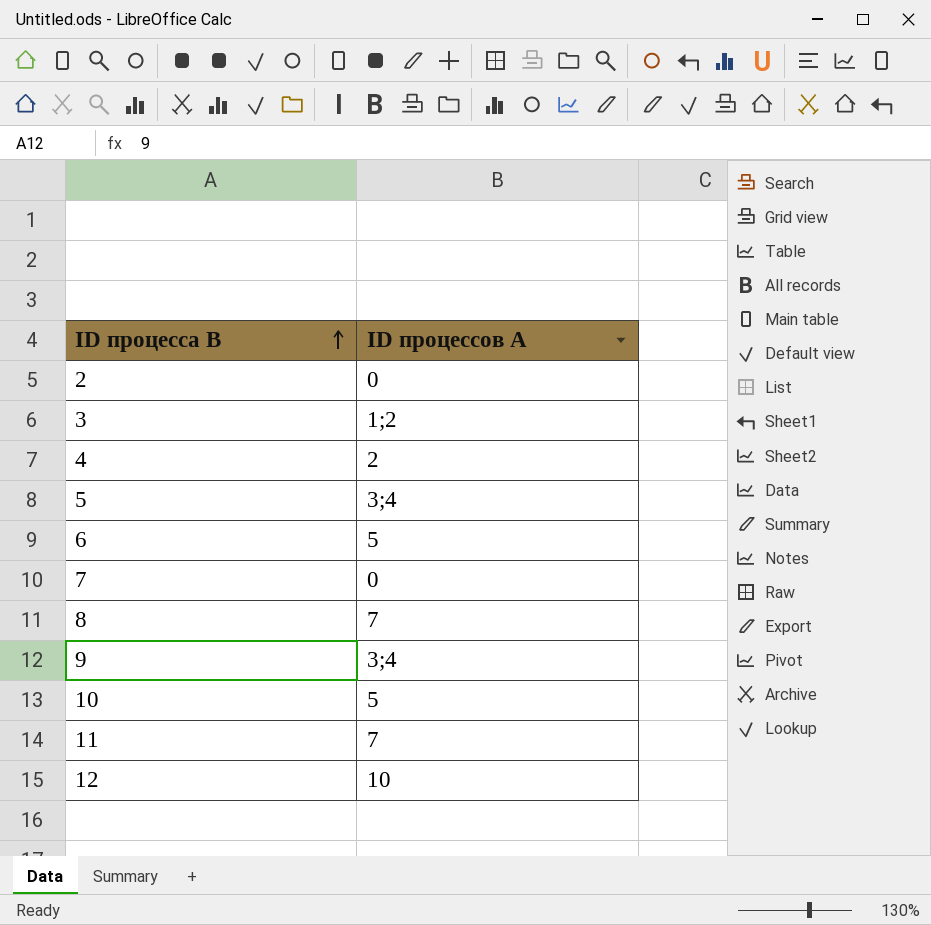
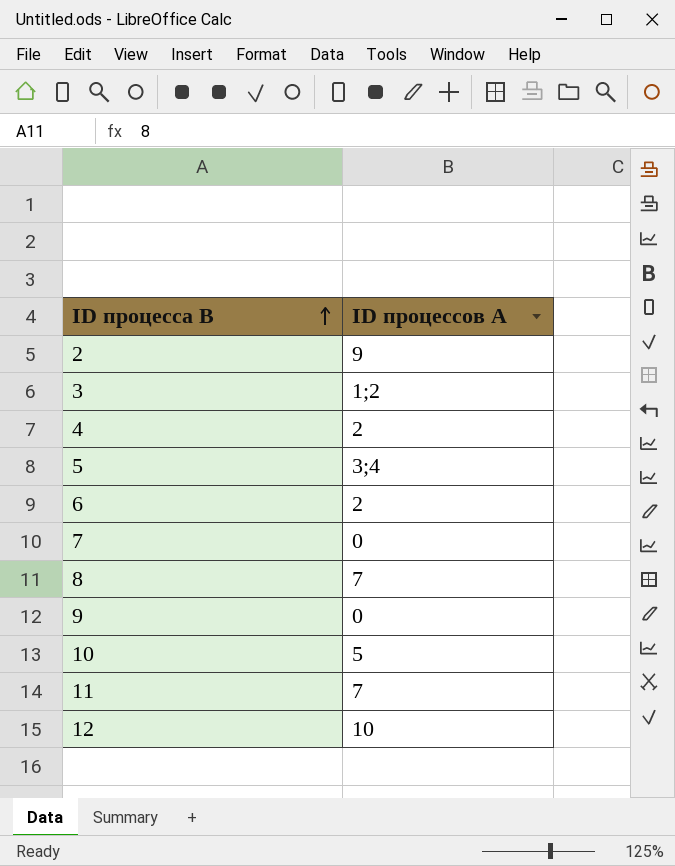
2 | ID процессов A: 0 -> 9
6 | ID процессов A: 5 -> 2
9 | ID процессов A: 3;4 -> 0

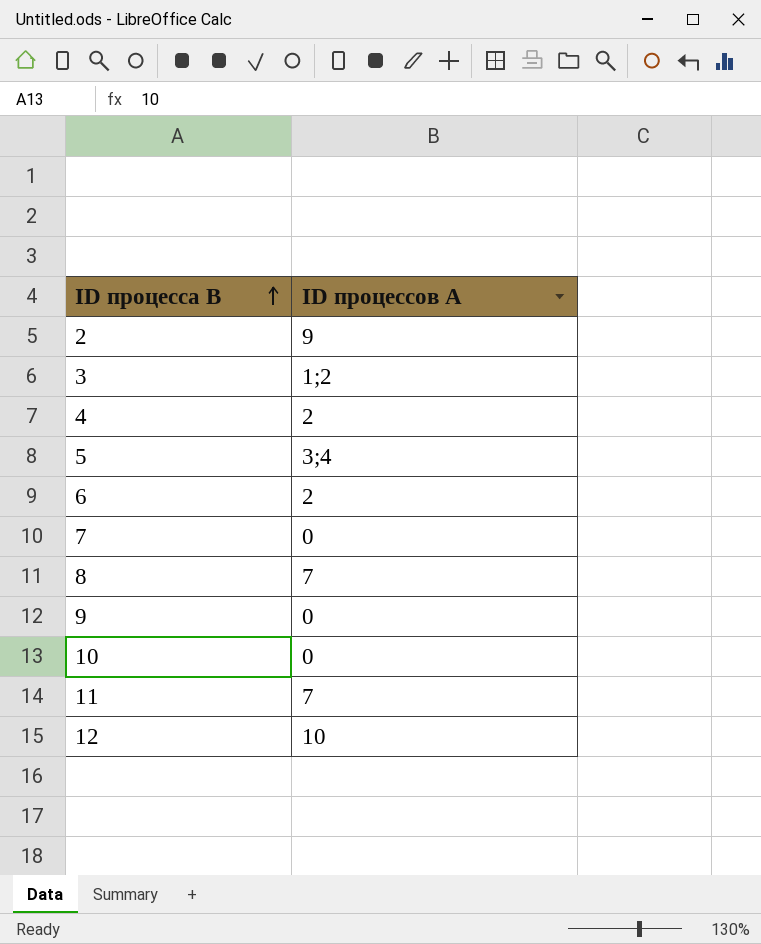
10 | ID процессов A: 5 -> 0

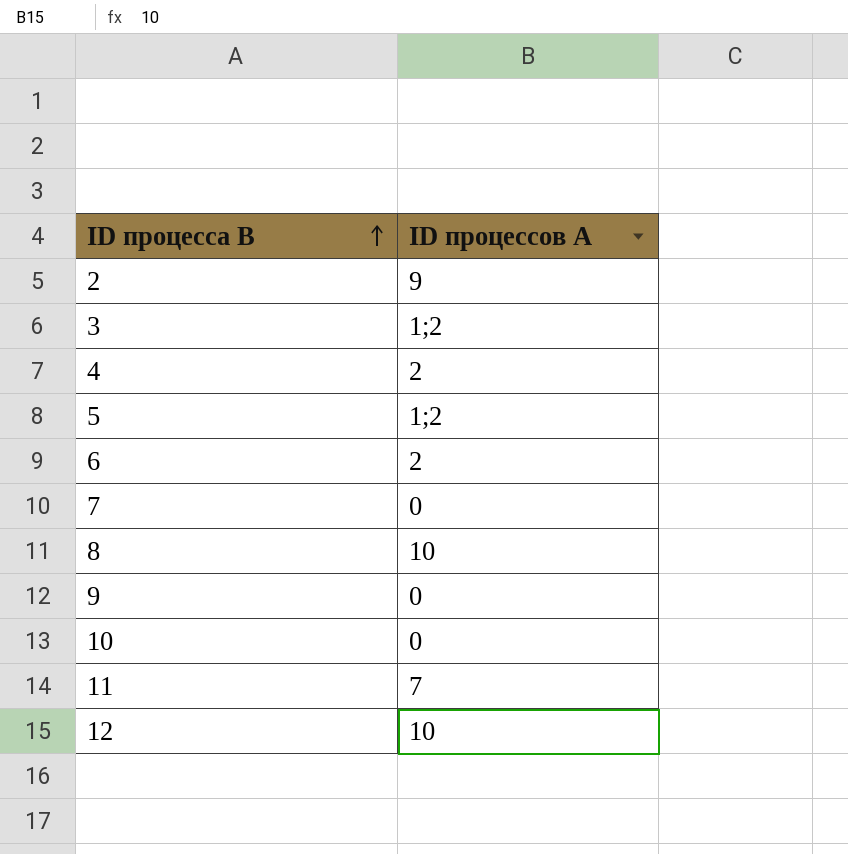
5 | ID процессов A: 3;4 -> 1;2
8 | ID процессов A: 7 -> 10

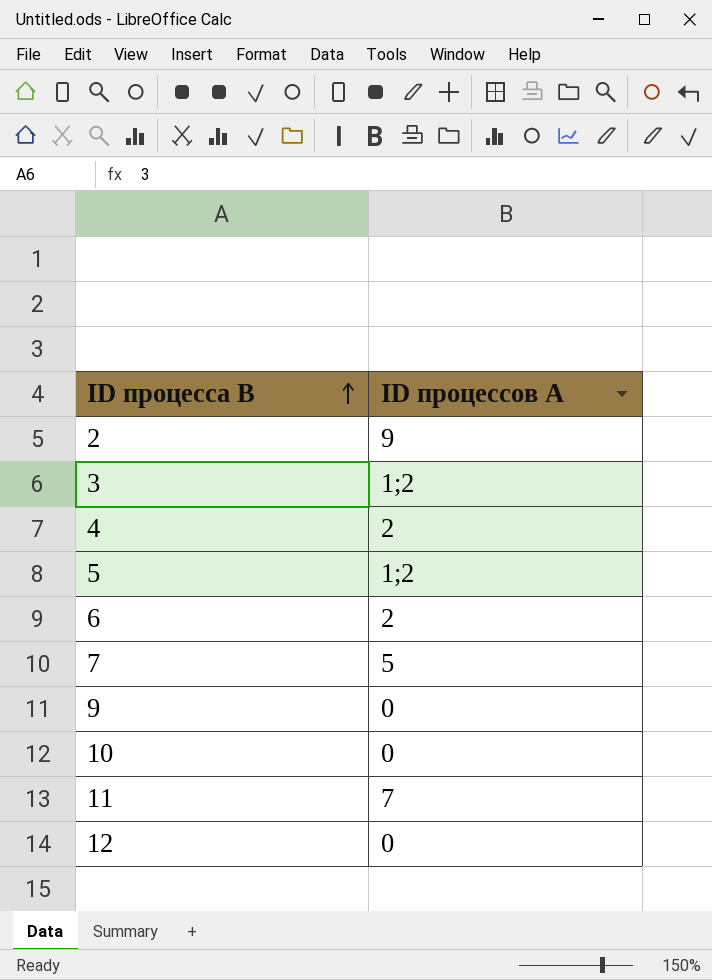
row 8: 10 -> none
7 | ID процессов A: 0 -> 5
12 | ID процессов A: 10 -> 0

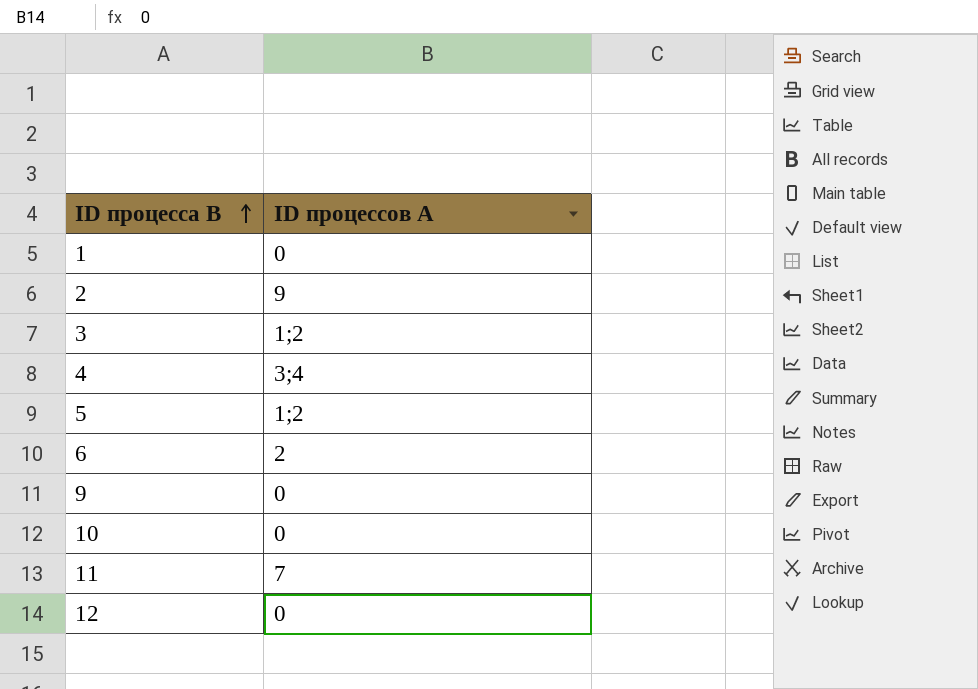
row 7: 5 -> none
row 1: none -> 0
4 | ID процессов A: 2 -> 3;4

